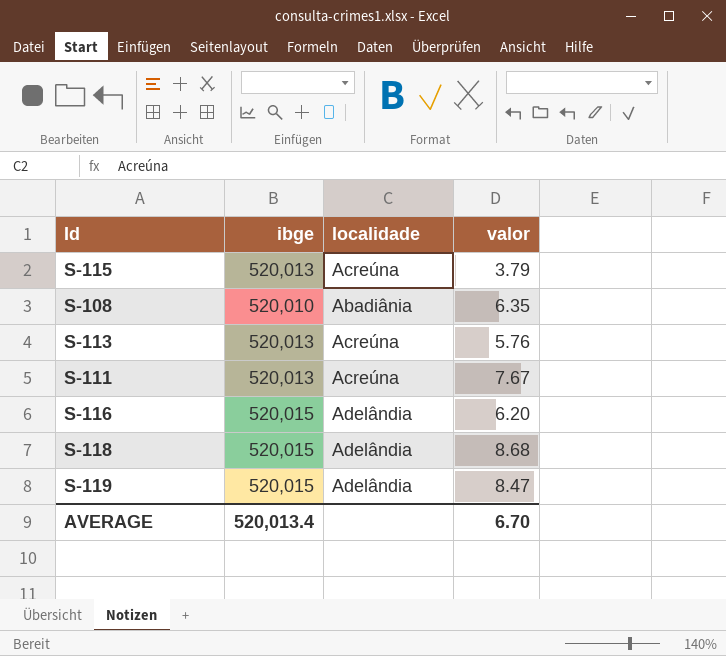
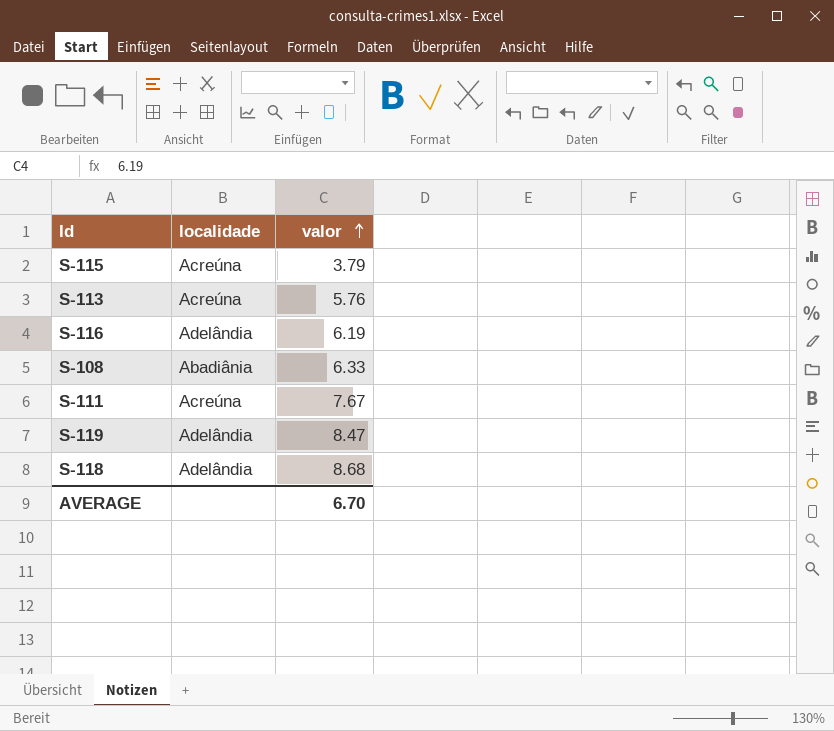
row order: none -> valor ascending
column ibge | position: 2 -> none
S-116 | valor: 6.20 -> 6.19
S-108 | valor: 6.35 -> 6.33

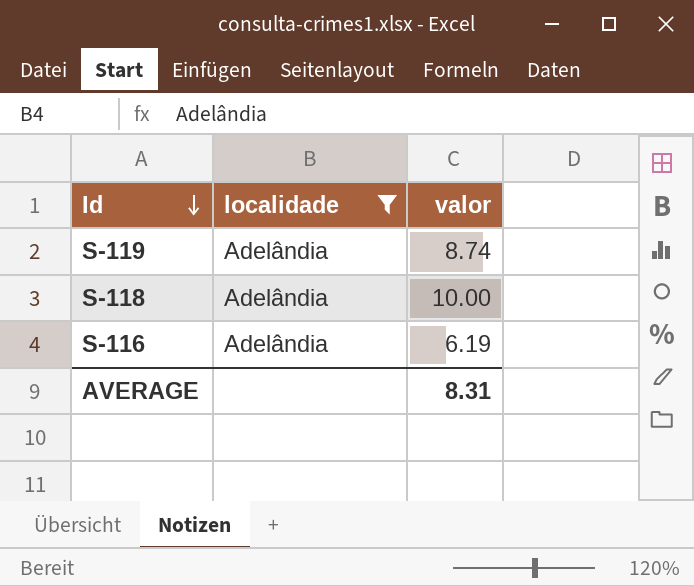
filter: none -> localidade = Adelândia
row order: valor ascending -> Id descending
S-119 | valor: 8.47 -> 8.74
S-118 | valor: 8.68 -> 10.00
AVERAGE | valor: 6.70 -> 8.31

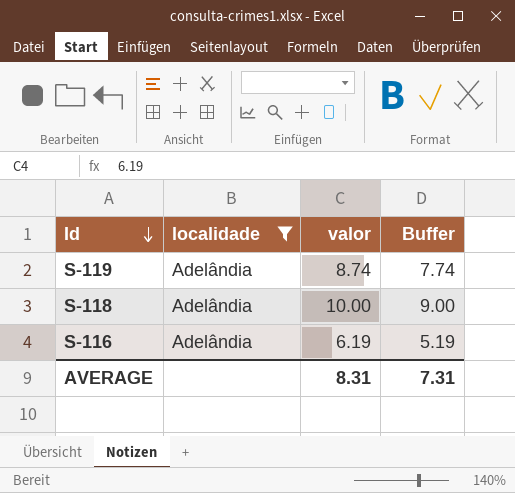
column Buffer | formula: none -> [valor] - 1

